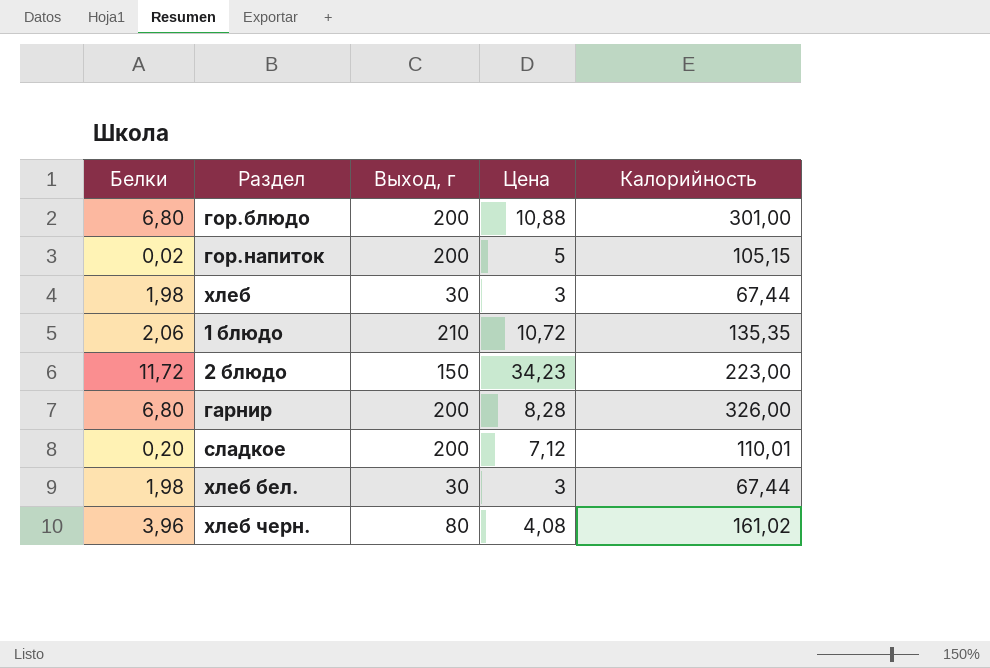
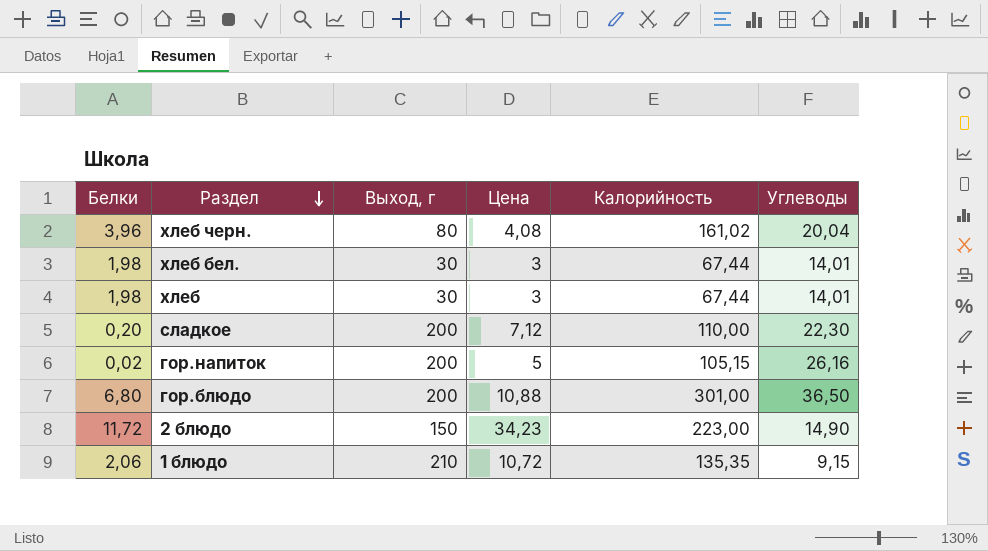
row order: none -> Раздел descending
column Углеводы | position: none -> 6
row гарнир: 6,80 | 200 | 8,28 | 326,00 -> none
сладкое | Калорийность: 110,01 -> 110,00

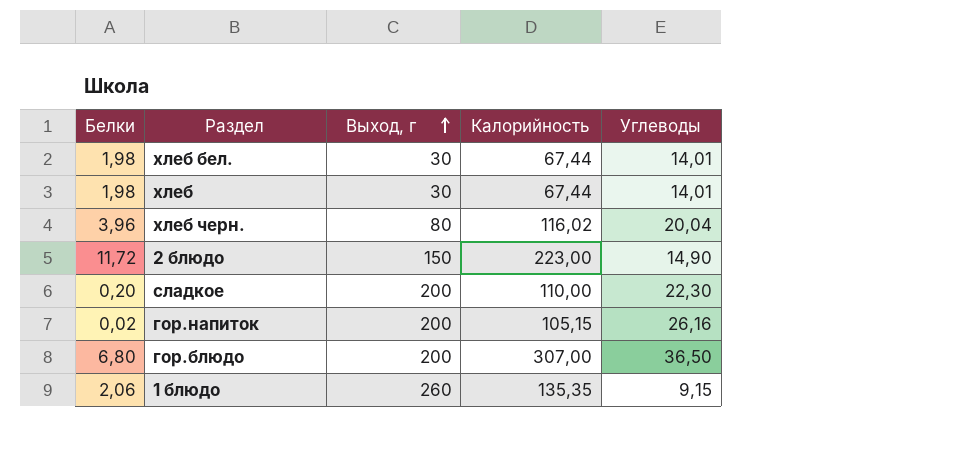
row order: Раздел descending -> Выход, г ascending
column Цена | position: 4 -> none
хлеб черн. | Калорийность: 161,02 -> 116,02
гор.блюдо | Калорийность: 301,00 -> 307,00
1 блюдо | Выход, г: 210 -> 260

